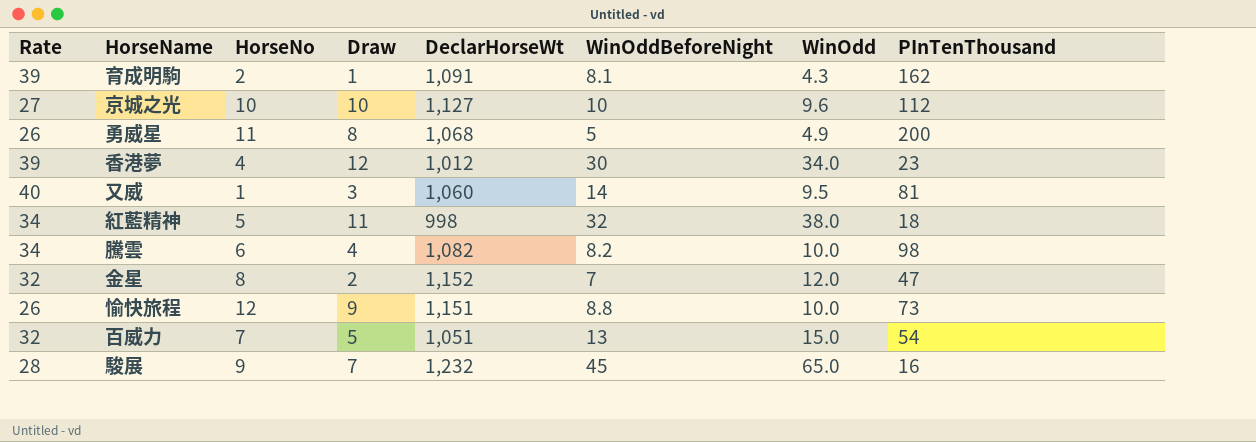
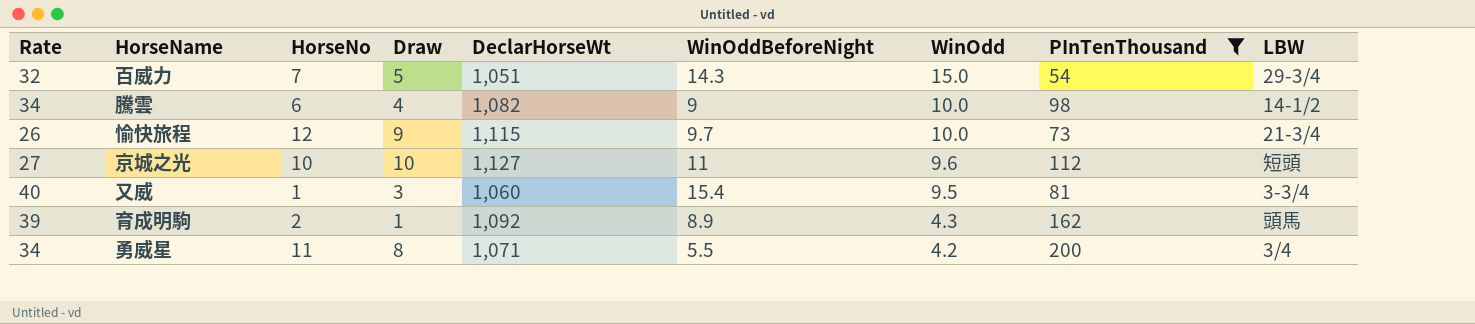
filter: none -> PInTenThousand >= 54
row order: none -> WinOdd descending
column LBW | position: none -> 9
百威力 | WinOddBeforeNight: 13 -> 14.3
騰雲 | WinOddBeforeNight: 8.2 -> 9
愉快旅程 | DeclarHorseWt: 1,151 -> 1,115
愉快旅程 | WinOddBeforeNight: 8.8 -> 9.7
京城之光 | WinOddBeforeNight: 10 -> 11
又威 | WinOddBeforeNight: 14 -> 15.4
育成明駒 | DeclarHorseWt: 1,091 -> 1,092
育成明駒 | WinOddBeforeNight: 8.1 -> 8.9
勇威星 | Rate: 26 -> 34
勇威星 | DeclarHorseWt: 1,068 -> 1,071
勇威星 | WinOddBeforeNight: 5 -> 5.5
勇威星 | WinOdd: 4.9 -> 4.2

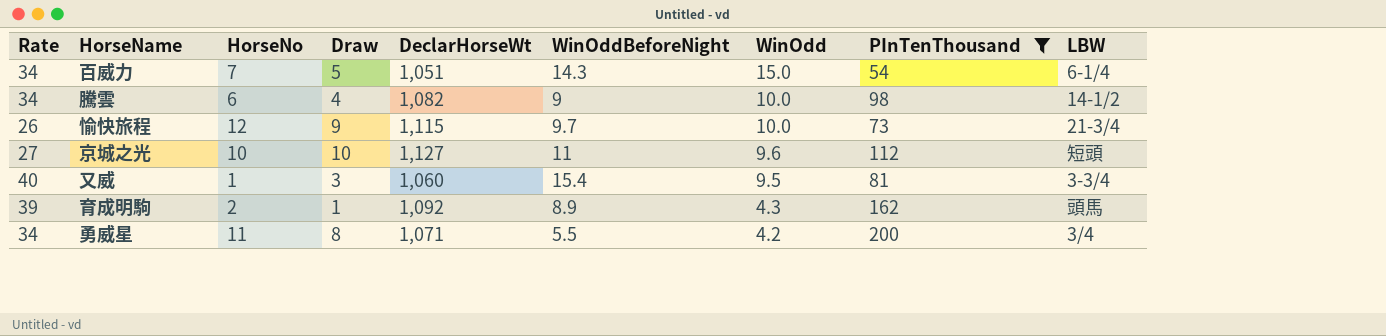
百威力 | Rate: 32 -> 34
百威力 | LBW: 29-3/4 -> 6-1/4

